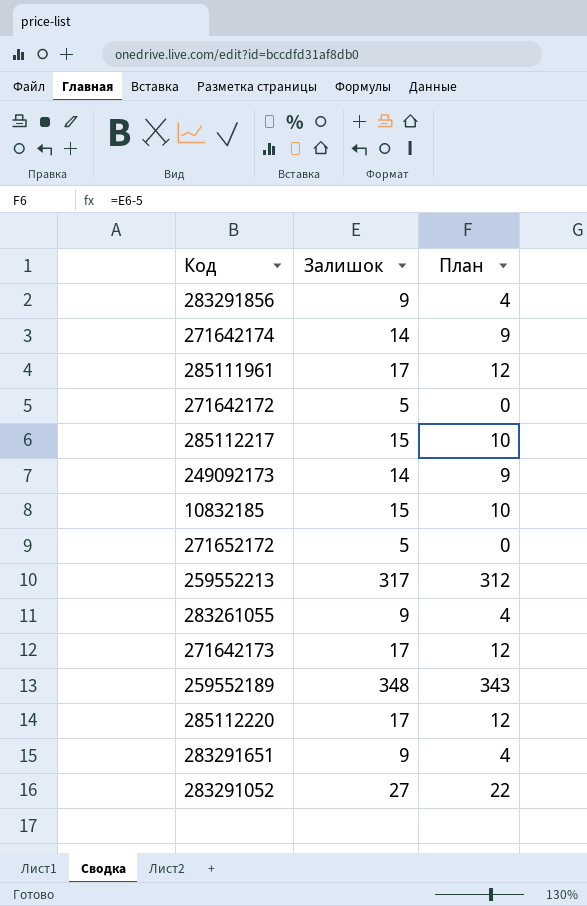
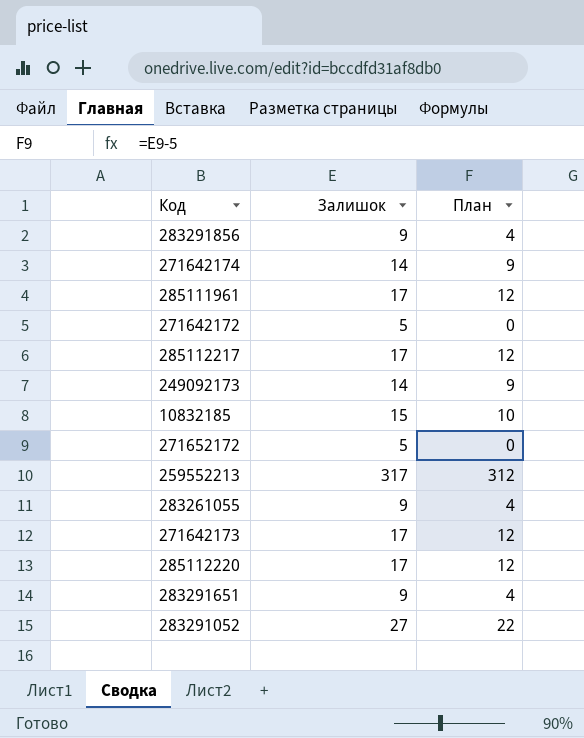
row 259552189: 348 | 343 -> none
285112217 | Залишок: 15 -> 17
285112217 | План: 10 -> 12

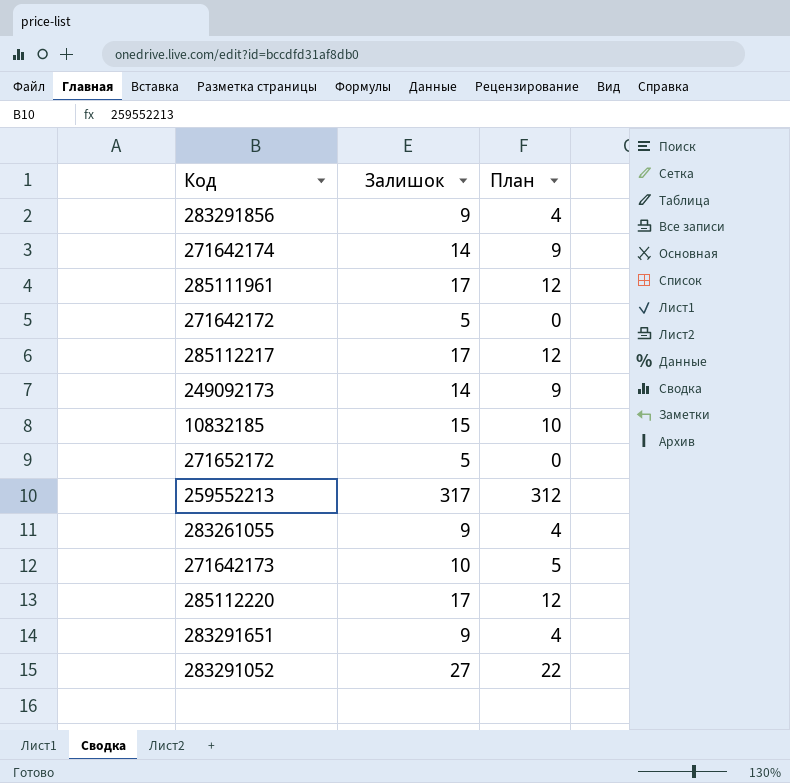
271642173 | Залишок: 17 -> 10
271642173 | План: 12 -> 5

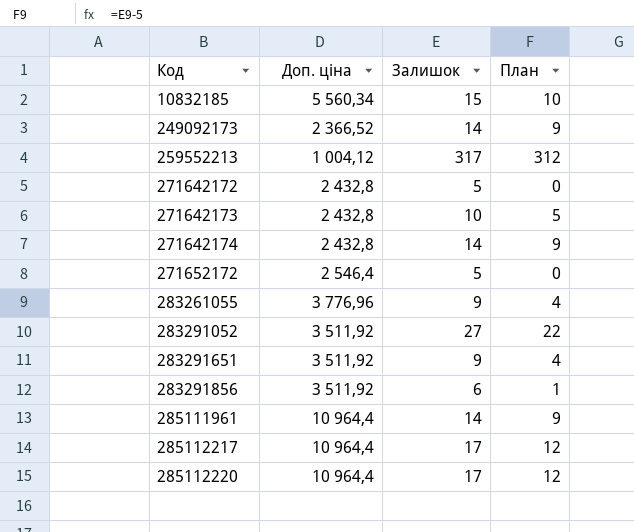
row order: none -> Код ascending
column Доп. ціна | position: none -> 2
283291856 | Залишок: 9 -> 6
283291856 | План: 4 -> 1
285111961 | Залишок: 17 -> 14
285111961 | План: 12 -> 9

